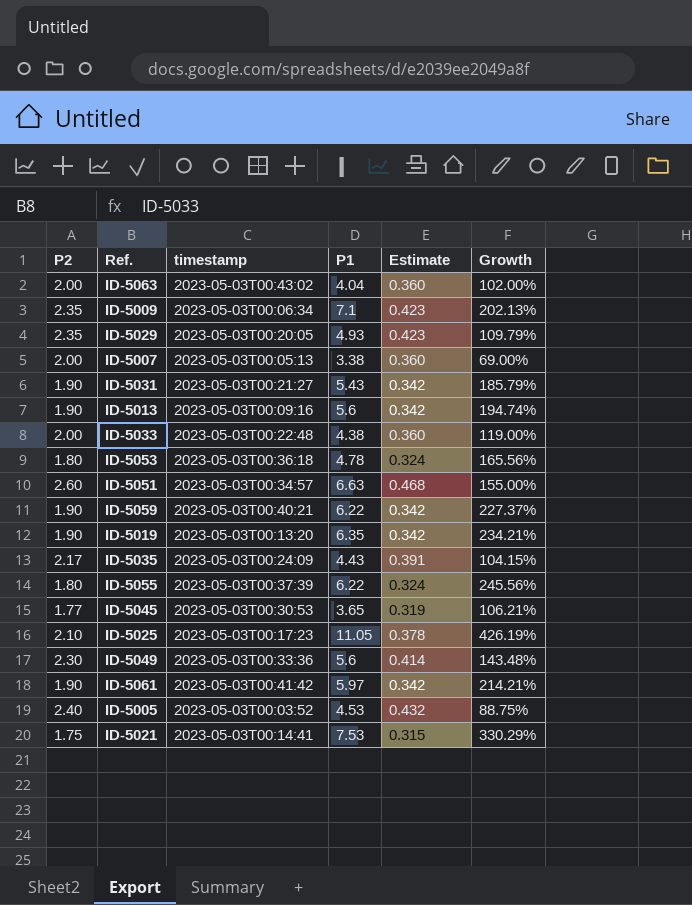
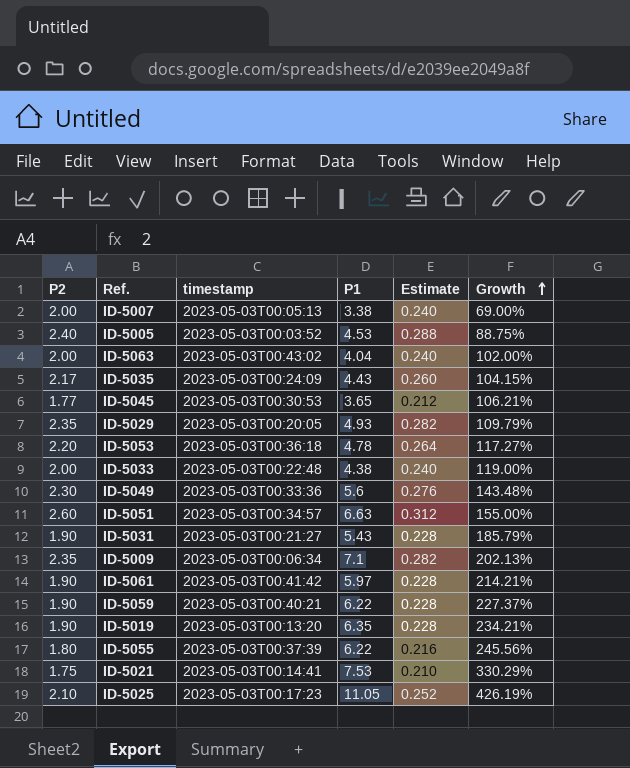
row order: none -> Growth ascending
column Estimate | formula: [P2] * 0.18 -> [P2] * 0.12
row ID-5013: 1.90 | 2023-05-03T00:09:16 | 5.6 | 0.342 | 194.74% -> none
ID-5053 | P2: 1.80 -> 2.20
ID-5053 | Growth: 165.56% -> 117.27%

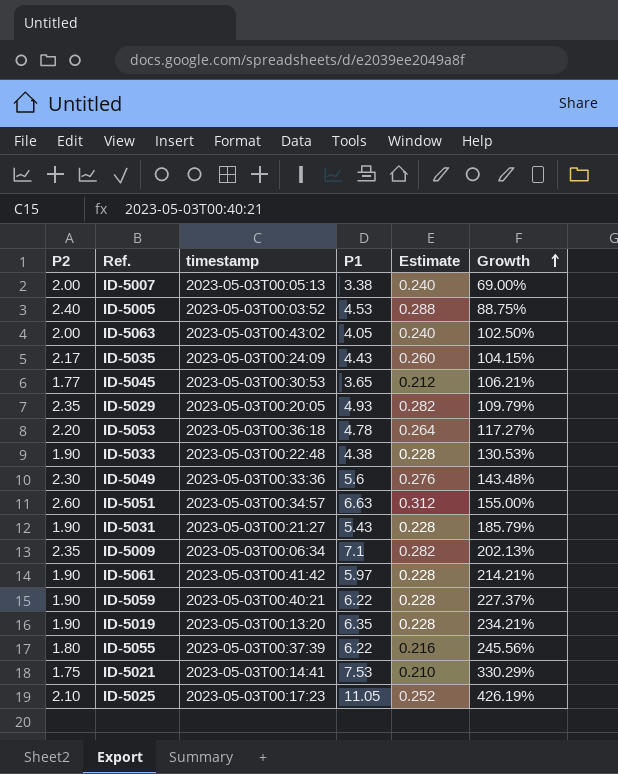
ID-5063 | P1: 4.04 -> 4.05
ID-5063 | Growth: 102.00% -> 102.50%
ID-5033 | P2: 2.00 -> 1.90
ID-5033 | Estimate: 0.240 -> 0.228
ID-5033 | Growth: 119.00% -> 130.53%

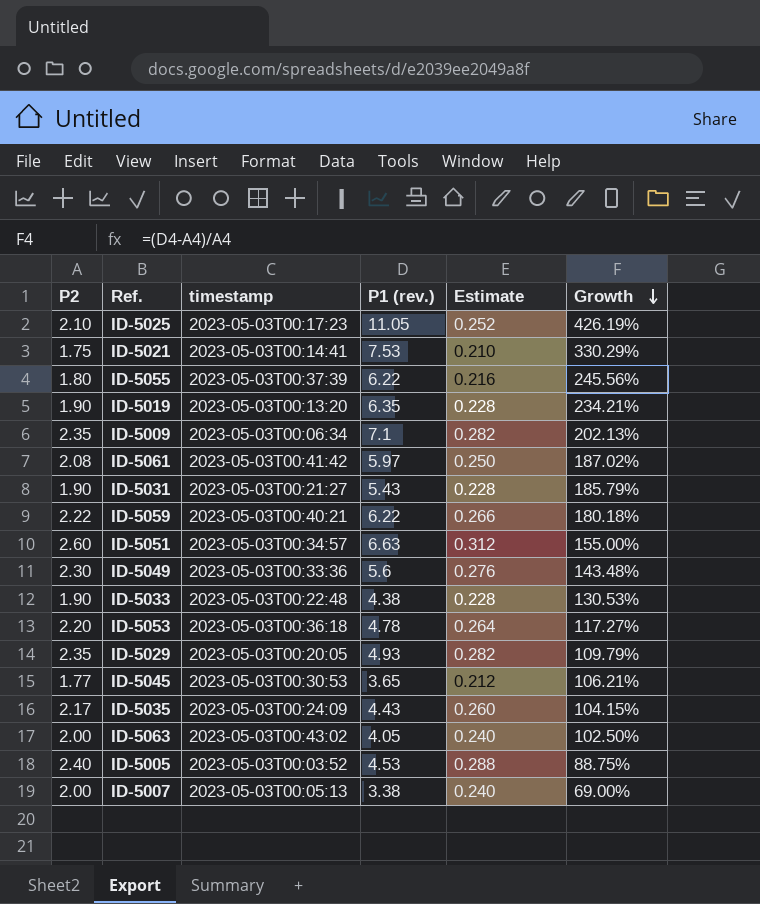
row order: Growth ascending -> Growth descending
column name: P1 -> P1 (rev.)
ID-5061 | P2: 1.90 -> 2.08
ID-5061 | Estimate: 0.228 -> 0.250
ID-5061 | Growth: 214.21% -> 187.02%
ID-5059 | P2: 1.90 -> 2.22
ID-5059 | Estimate: 0.228 -> 0.266
ID-5059 | Growth: 227.37% -> 180.18%

